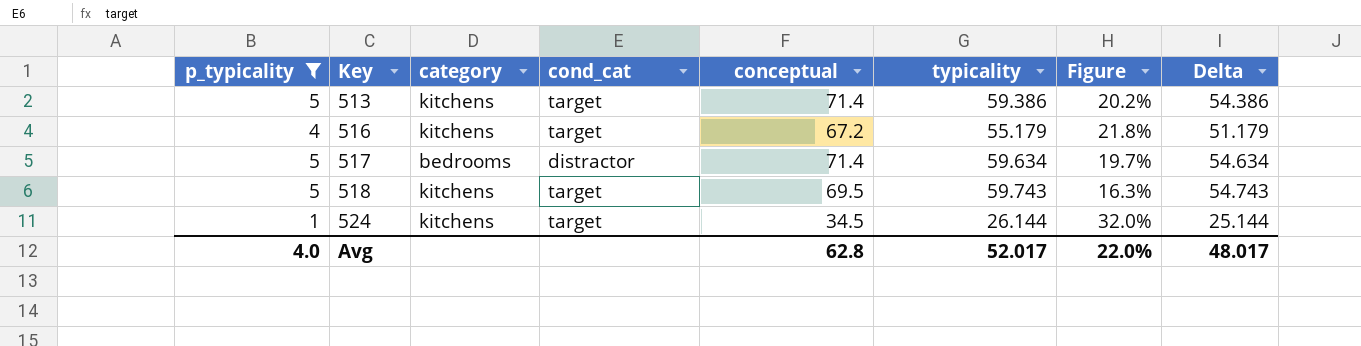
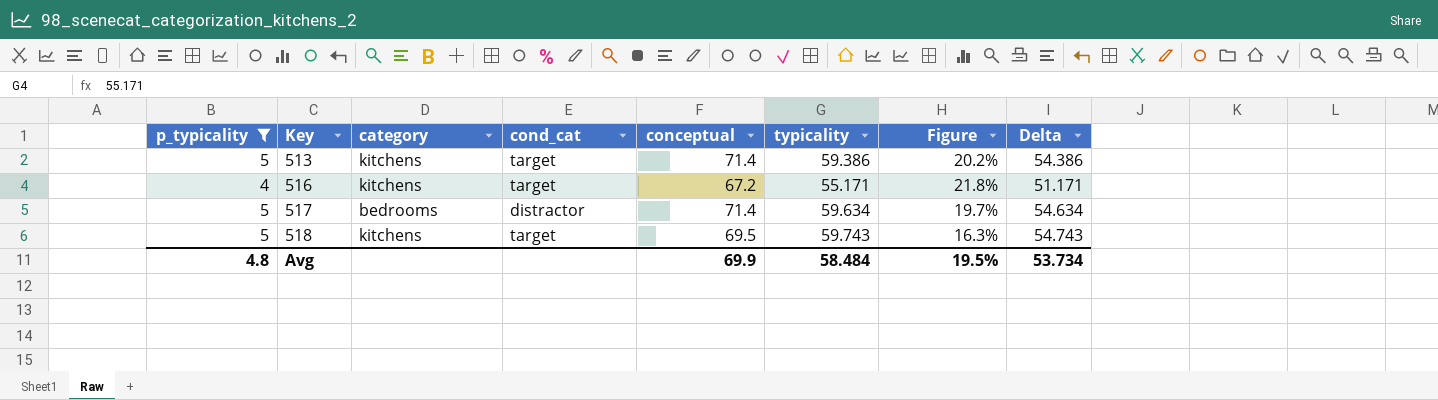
row 524: 1 | kitchens | target | 34.5 | 26.144 | 32.0% | 25.144 -> none
516 | typicality: 55.179 -> 55.171
516 | Delta: 51.179 -> 51.171
Avg | p_typicality: 4.0 -> 4.8
Avg | conceptual: 62.8 -> 69.9
Avg | typicality: 52.017 -> 58.484
Avg | Figure: 22.0% -> 19.5%
Avg | Delta: 48.017 -> 53.734

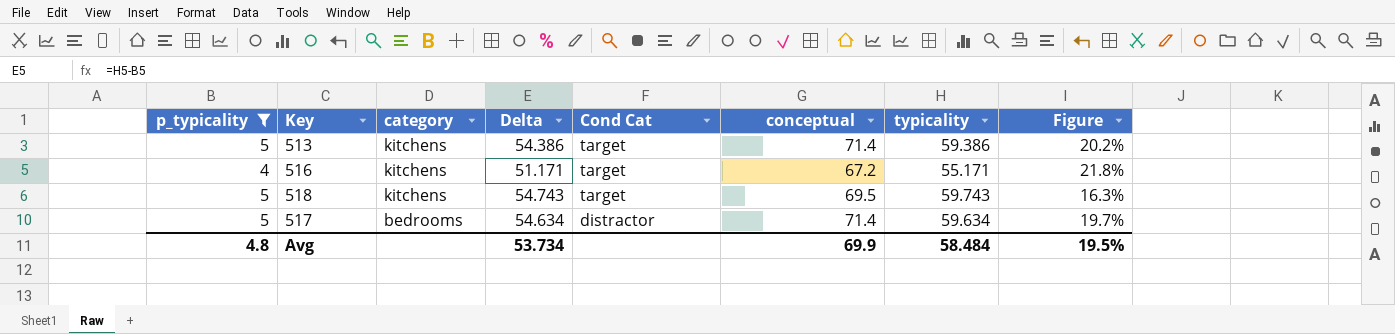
row order: Key ascending -> category descending
column Delta | position: 8 -> 4
column name: cond_cat -> Cond Cat

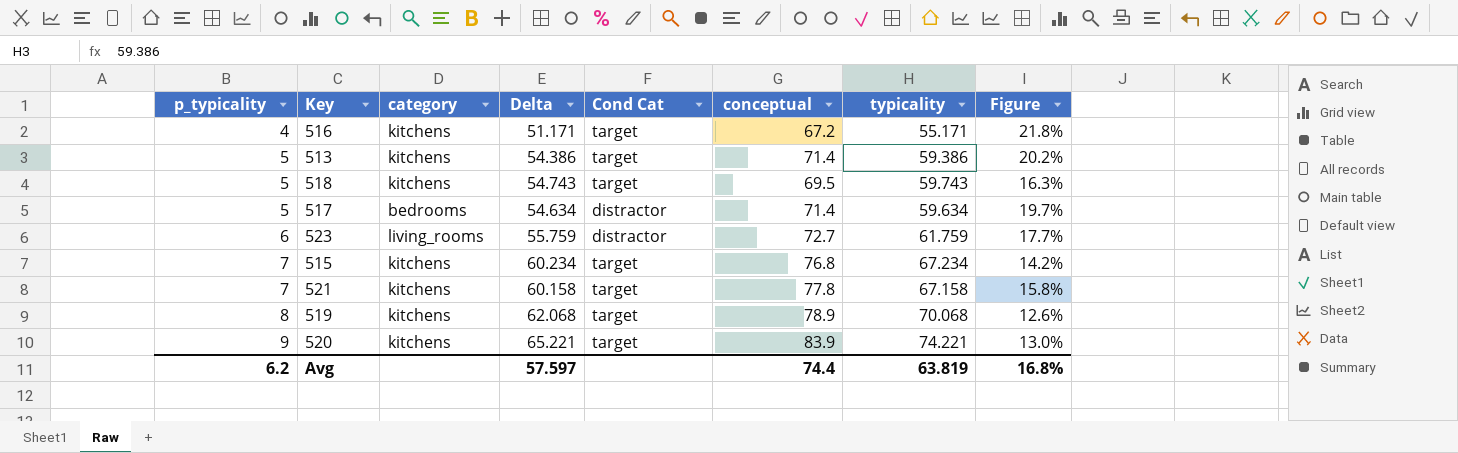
filter: p_typicality <= 5 -> none
row order: category descending -> p_typicality ascending
Avg | p_typicality: 4.8 -> 6.2
Avg | Delta: 53.734 -> 57.597
Avg | conceptual: 69.9 -> 74.4
Avg | typicality: 58.484 -> 63.819
Avg | Figure: 19.5% -> 16.8%

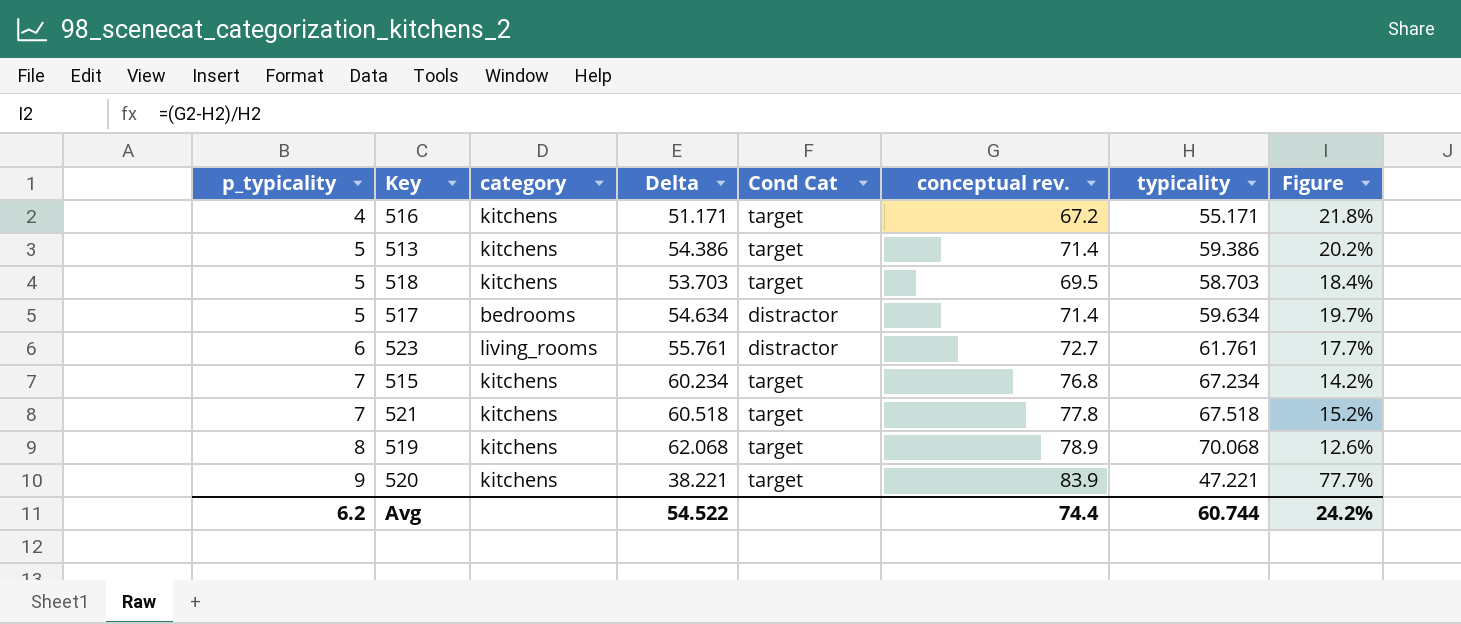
column name: conceptual -> conceptual rev.
518 | Delta: 54.743 -> 53.703
518 | typicality: 59.743 -> 58.703
518 | Figure: 16.3% -> 18.4%
523 | Delta: 55.759 -> 55.761
523 | typicality: 61.759 -> 61.761
521 | Delta: 60.158 -> 60.518
521 | typicality: 67.158 -> 67.518
521 | Figure: 15.8% -> 15.2%
520 | Delta: 65.221 -> 38.221
520 | typicality: 74.221 -> 47.221
520 | Figure: 13.0% -> 77.7%
Avg | Delta: 57.597 -> 54.522
Avg | typicality: 63.819 -> 60.744
Avg | Figure: 16.8% -> 24.2%

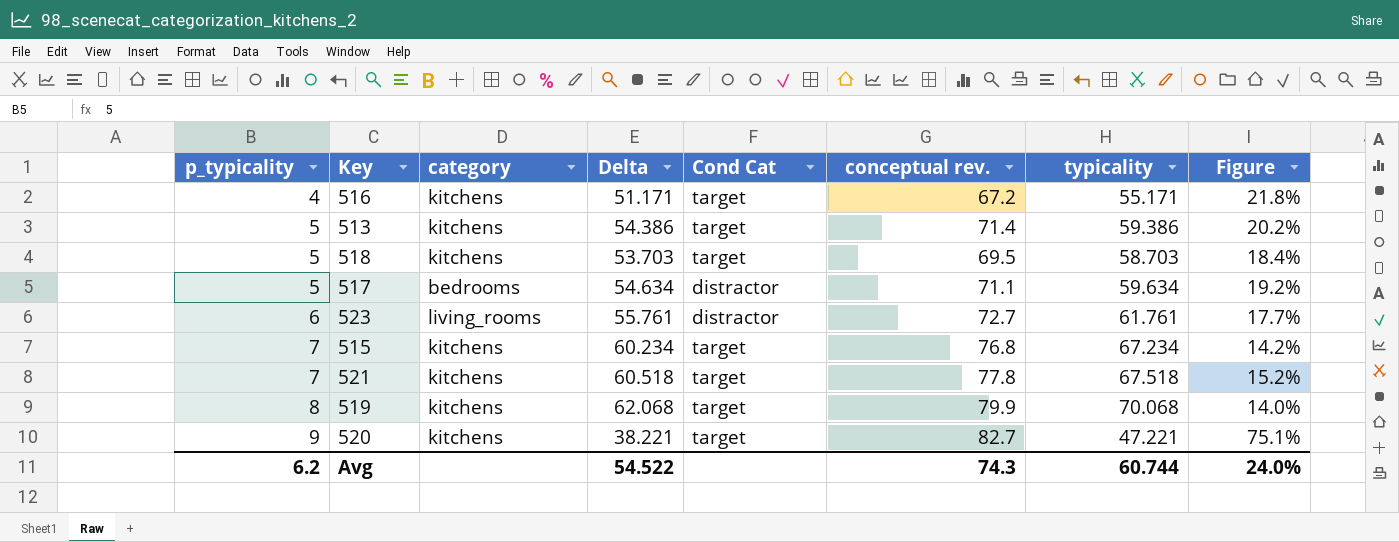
517 | conceptual rev.: 71.4 -> 71.1
517 | Figure: 19.7% -> 19.2%
519 | conceptual rev.: 78.9 -> 79.9
519 | Figure: 12.6% -> 14.0%
520 | conceptual rev.: 83.9 -> 82.7
520 | Figure: 77.7% -> 75.1%
Avg | conceptual rev.: 74.4 -> 74.3
Avg | Figure: 24.2% -> 24.0%

